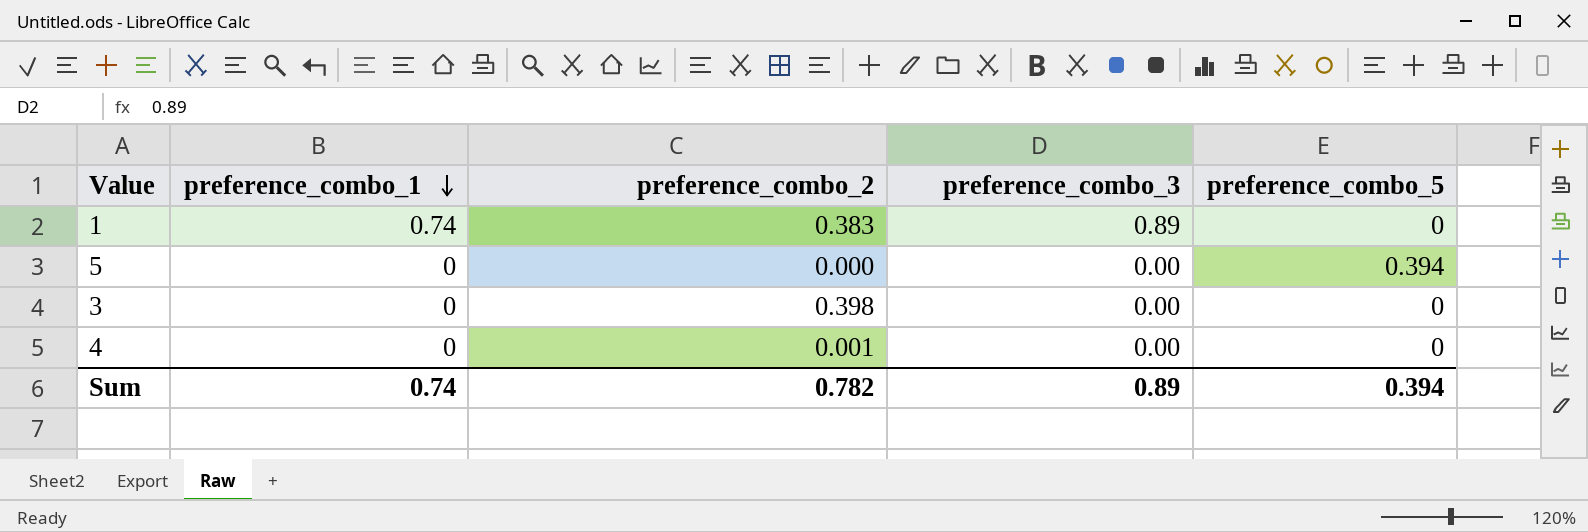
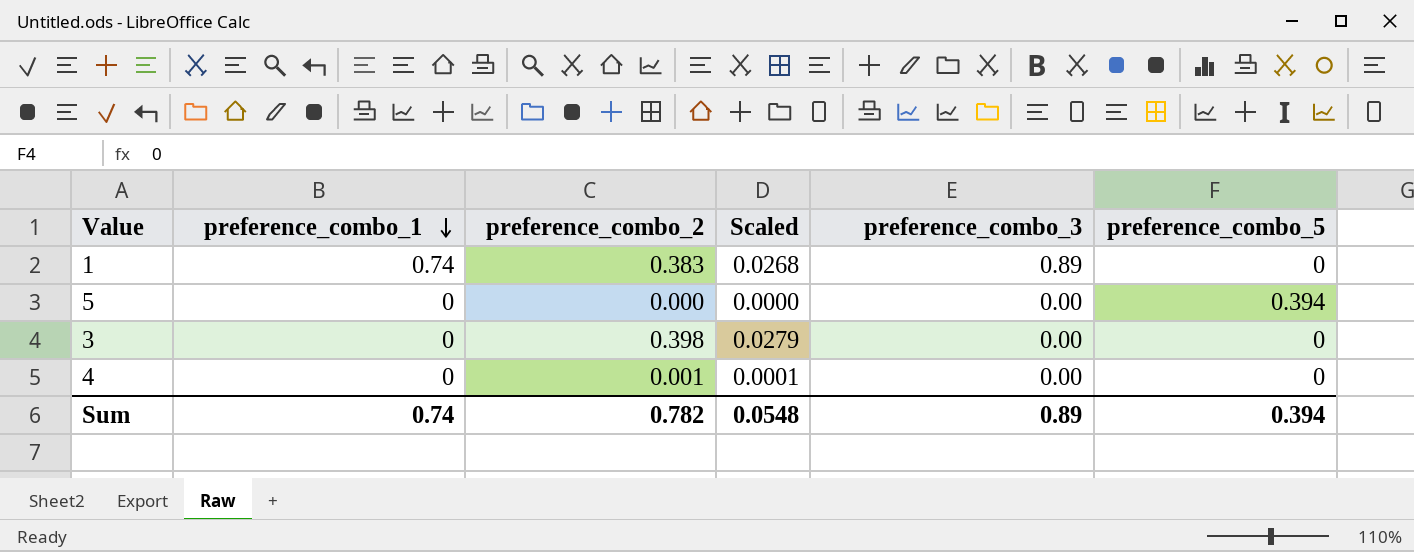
column Scaled | formula: none -> [preference_combo_2] * 0.07

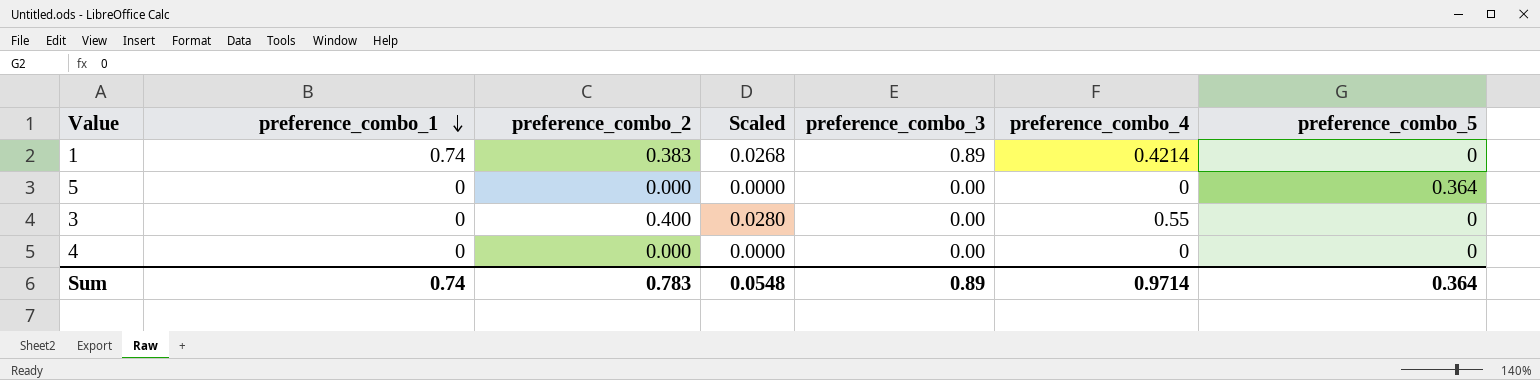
column preference_combo_4 | position: none -> 6
5 | preference_combo_5: 0.394 -> 0.364
3 | preference_combo_2: 0.398 -> 0.400
3 | Scaled: 0.0279 -> 0.0280
4 | preference_combo_2: 0.001 -> 0.000
4 | Scaled: 0.0001 -> 0.0000
Sum | preference_combo_2: 0.782 -> 0.783
Sum | preference_combo_5: 0.394 -> 0.364

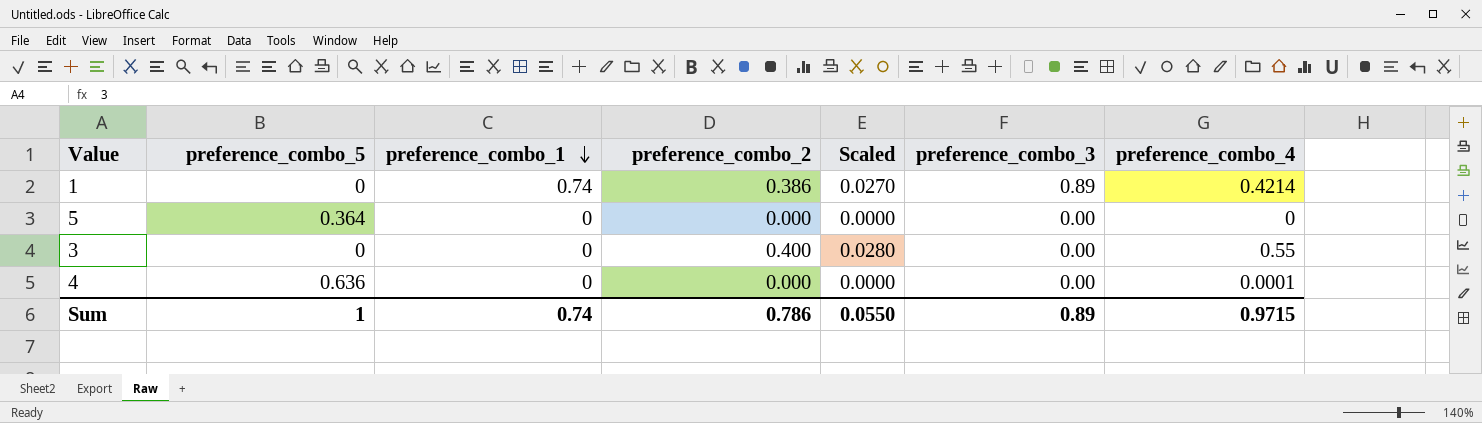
column preference_combo_5 | position: 7 -> 2
1 | preference_combo_2: 0.383 -> 0.386
1 | Scaled: 0.0268 -> 0.0270
4 | preference_combo_5: 0 -> 0.636
4 | preference_combo_4: 0 -> 0.0001
Sum | preference_combo_5: 0.364 -> 1
Sum | preference_combo_2: 0.783 -> 0.786
Sum | Scaled: 0.0548 -> 0.0550
Sum | preference_combo_4: 0.9714 -> 0.9715

